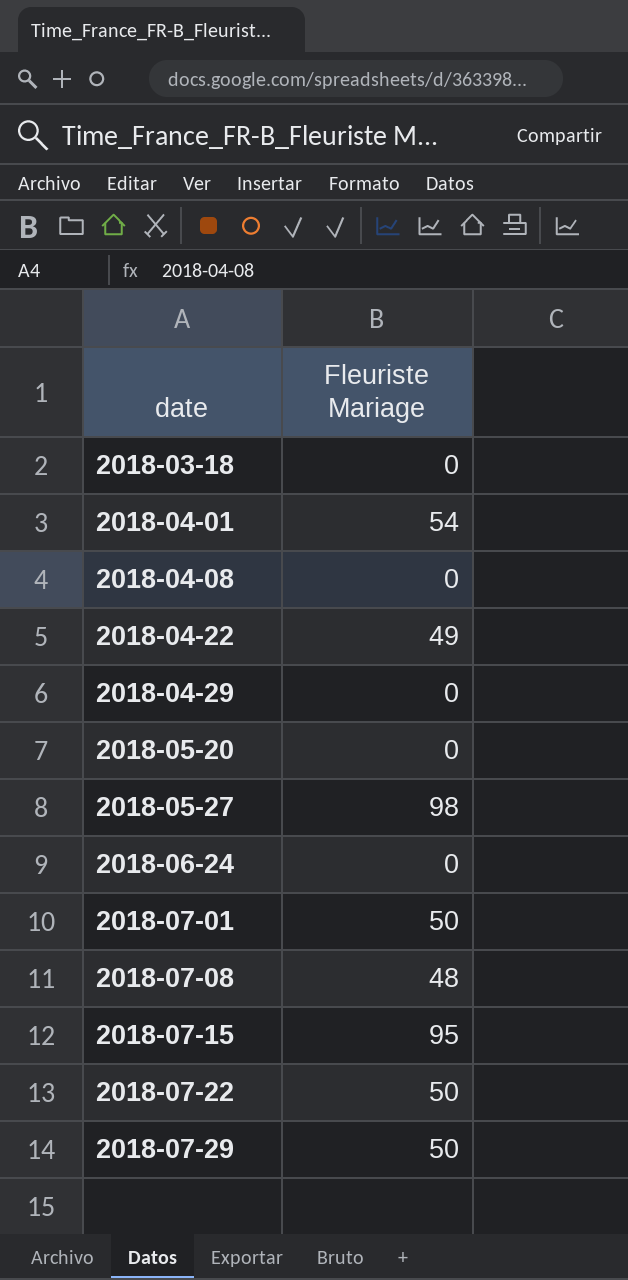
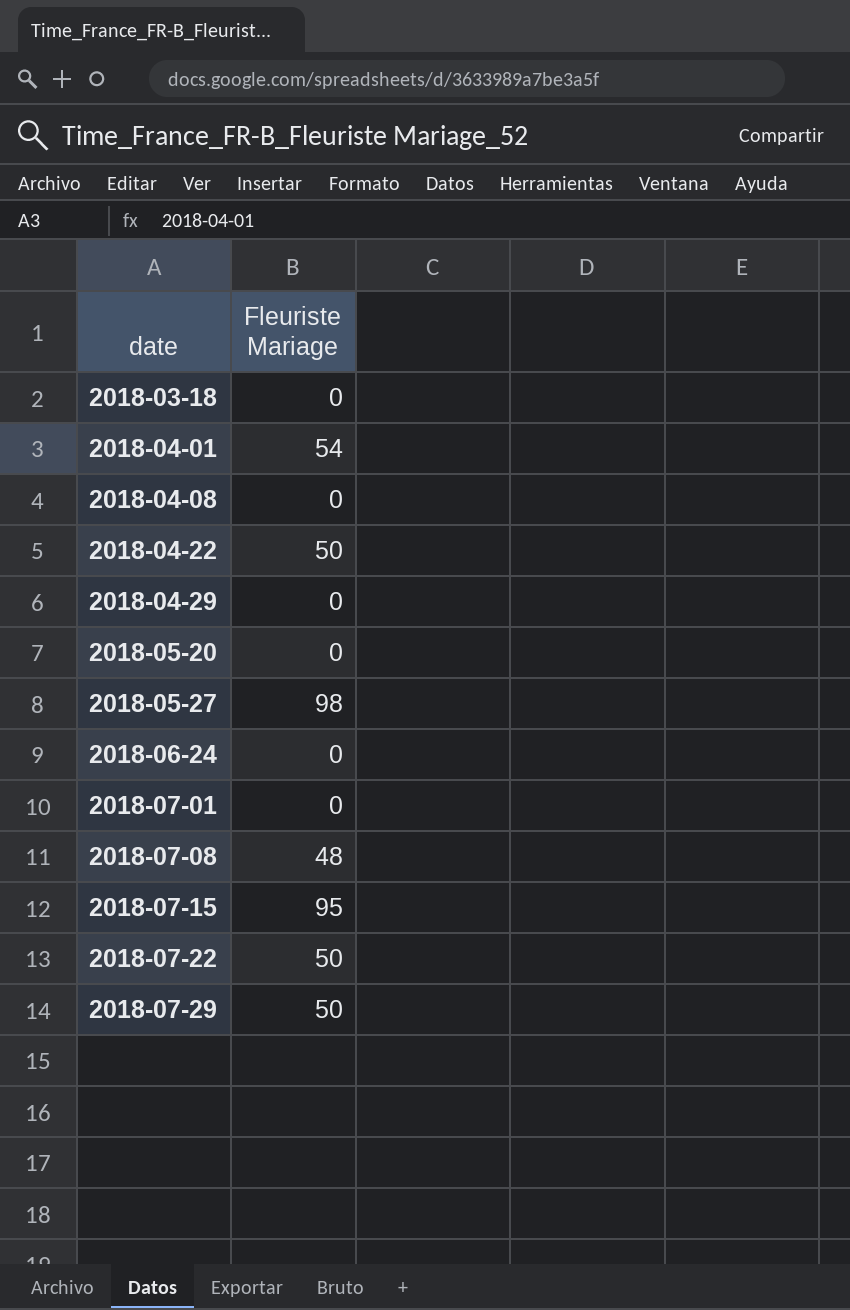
2018-04-22 | Fleuriste Mariage: 49 -> 50
2018-07-01 | Fleuriste Mariage: 50 -> 0

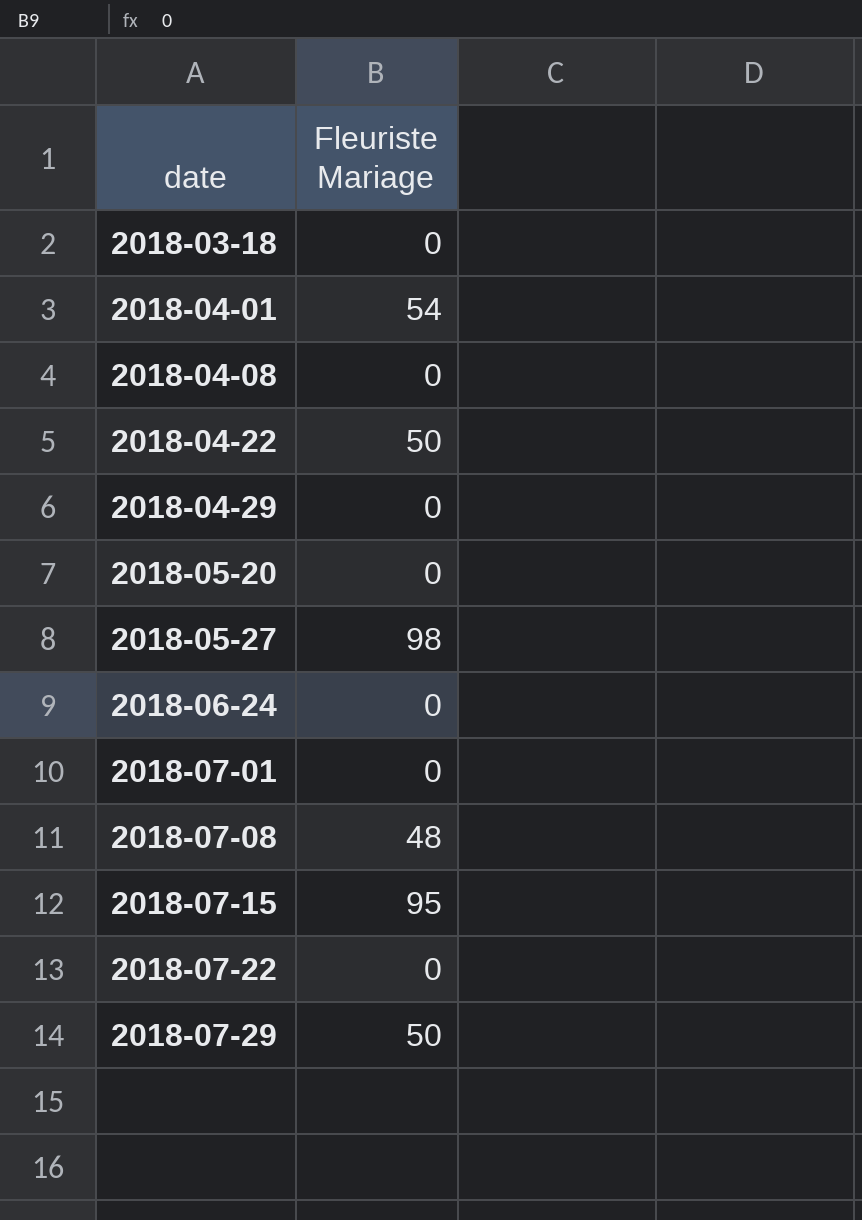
2018-07-22 | Fleuriste Mariage: 50 -> 0

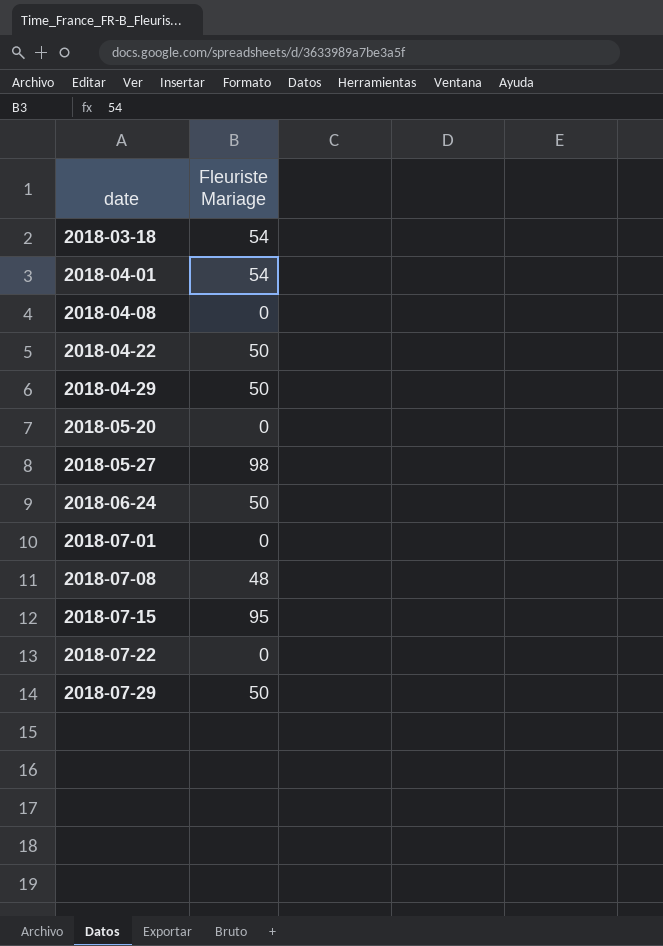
2018-03-18 | Fleuriste Mariage: 0 -> 54
2018-04-29 | Fleuriste Mariage: 0 -> 50
2018-06-24 | Fleuriste Mariage: 0 -> 50

